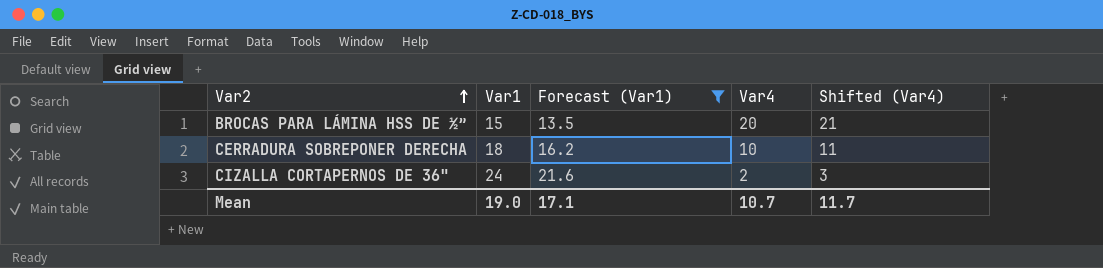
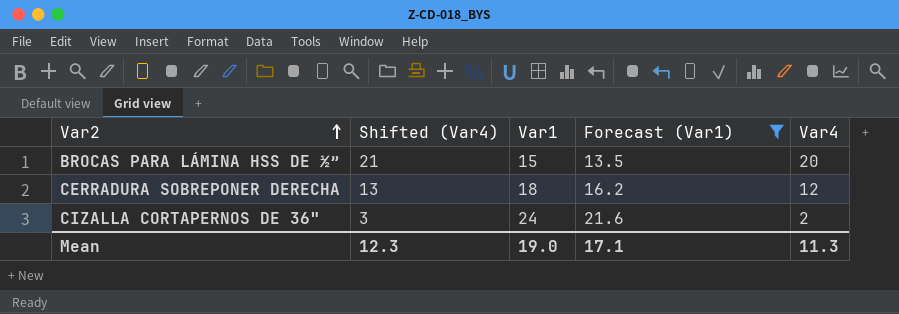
column Shifted (Var4) | position: 5 -> 2
CERRADURA SOBREPONER DERECHA | Shifted (Var4): 11 -> 13
CERRADURA SOBREPONER DERECHA | Var4: 10 -> 12
Mean | Shifted (Var4): 11.7 -> 12.3
Mean | Var4: 10.7 -> 11.3

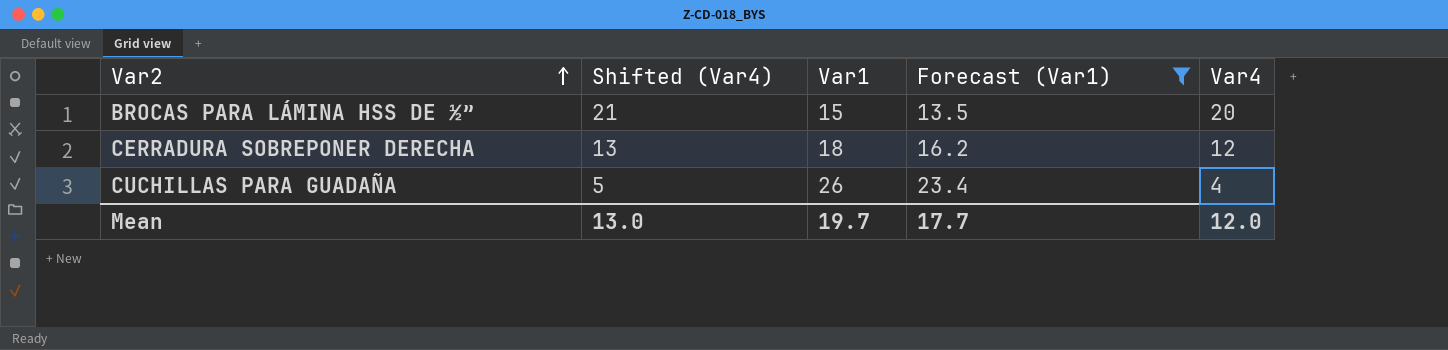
row CIZALLA CORTAPERNOS DE 36": 3 | 24 | 21.6 | 2 -> none
row CUCHILLAS PARA GUADAÑA: none -> 5 | 26 | 23.4 | 4
Mean | Shifted (Var4): 12.3 -> 13.0
Mean | Var1: 19.0 -> 19.7
Mean | Forecast (Var1): 17.1 -> 17.7
Mean | Var4: 11.3 -> 12.0

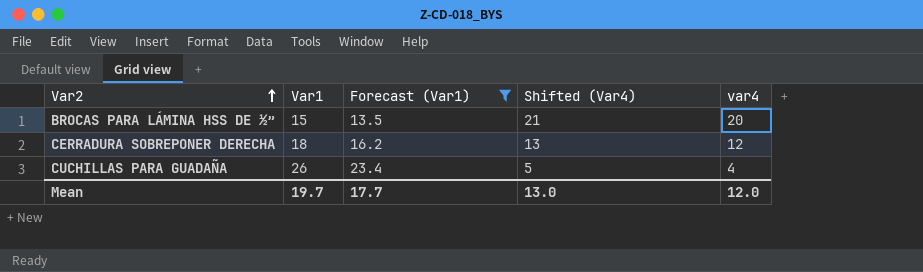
column Shifted (Var4) | position: 2 -> 4
column name: Var4 -> var4

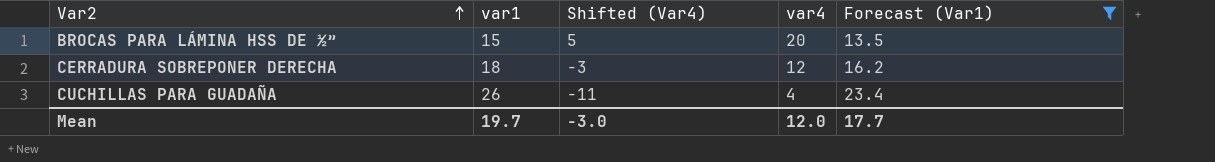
column name: Var1 -> var1
column Shifted (Var4) | formula: [var4] + 1 -> [var4] - 15
column Forecast (Var1) | position: 3 -> 5
Mean | Shifted (Var4): 13.0 -> -3.0

